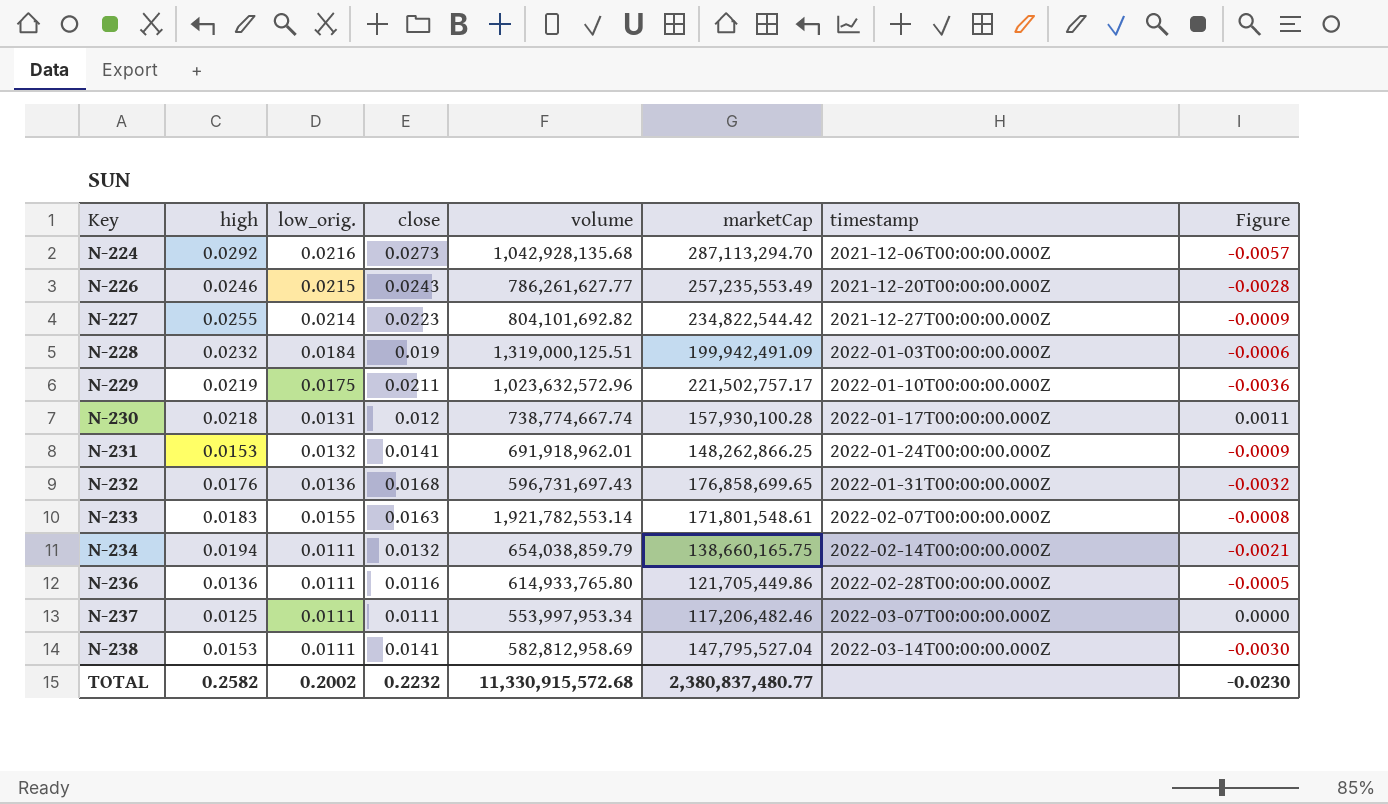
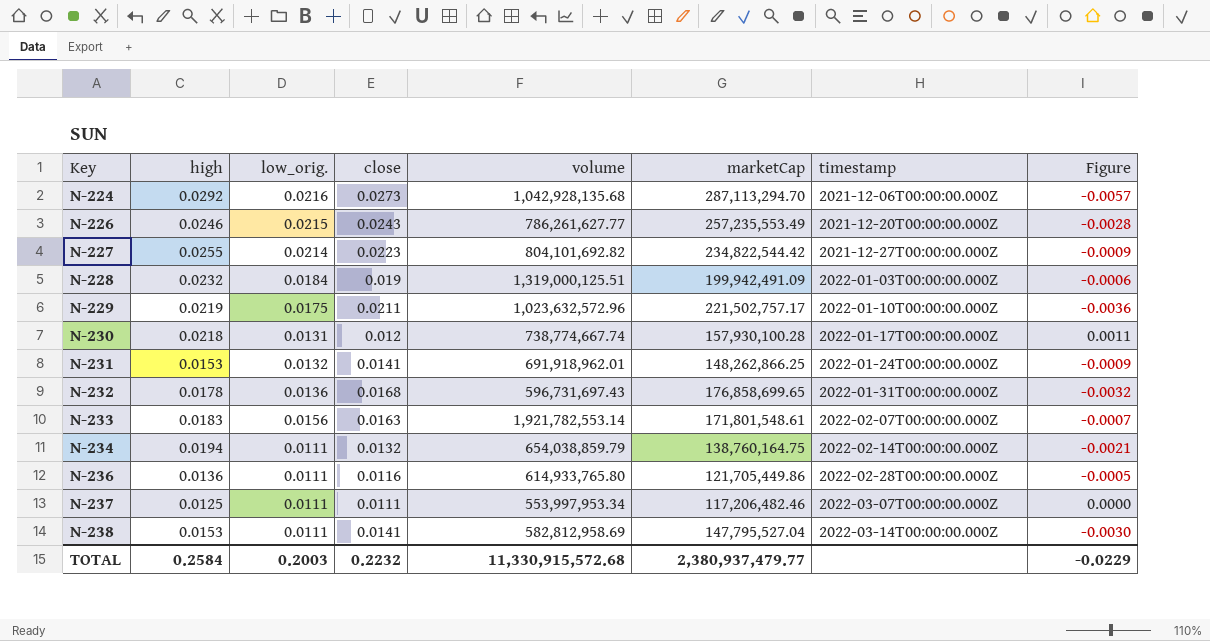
N-232 | high: 0.0176 -> 0.0178
N-233 | low_orig.: 0.0155 -> 0.0156
N-233 | Figure: -0.0008 -> -0.0007
N-234 | marketCap: 138,660,165.75 -> 138,760,164.75
TOTAL | high: 0.2582 -> 0.2584
TOTAL | low_orig.: 0.2002 -> 0.2003
TOTAL | marketCap: 2,380,837,480.77 -> 2,380,937,479.77
TOTAL | Figure: -0.0230 -> -0.0229

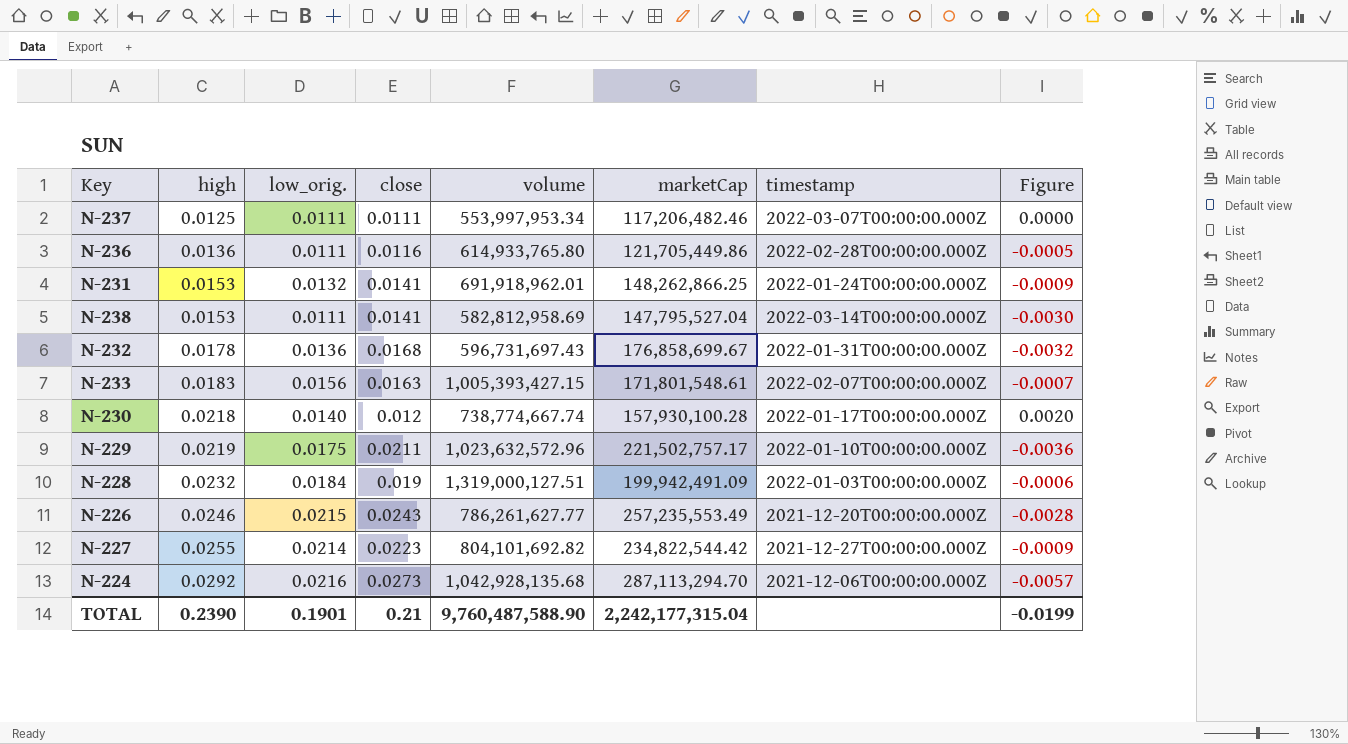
row order: Key ascending -> high ascending
row N-234: 0.0194 | 0.0111 | 0.0132 | 654,038,859.79 | 138,760,164.75 | 2022-02-14T00:00:00.000Z | -0.0021 -> none
N-232 | marketCap: 176,858,699.65 -> 176,858,699.67
N-233 | volume: 1,921,782,553.14 -> 1,005,393,427.15
N-230 | low_orig.: 0.0131 -> 0.0140
N-230 | Figure: 0.0011 -> 0.0020
N-228 | volume: 1,319,000,125.51 -> 1,319,000,127.51
TOTAL | high: 0.2584 -> 0.2390
TOTAL | low_orig.: 0.2003 -> 0.1901
TOTAL | close: 0.2232 -> 0.21
TOTAL | volume: 11,330,915,572.68 -> 9,760,487,588.90
TOTAL | marketCap: 2,380,937,479.77 -> 2,242,177,315.04
TOTAL | Figure: -0.0229 -> -0.0199

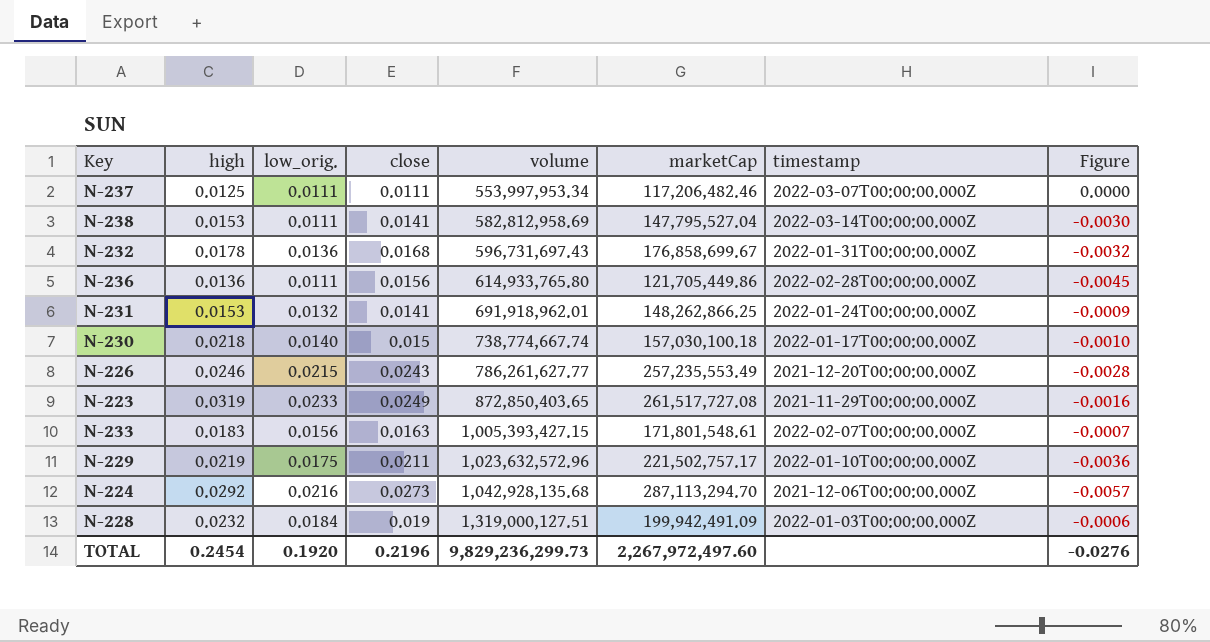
row order: high ascending -> volume ascending
row N-227: 0.0255 | 0.0214 | 0.0223 | 804,101,692.82 | 234,822,544.42 | 2021-12-27T00:00:00.000Z | -0.0009 -> none
N-236 | close: 0.0116 -> 0.0156
N-236 | Figure: -0.0005 -> -0.0045
N-230 | close: 0.012 -> 0.015
N-230 | marketCap: 157,930,100.28 -> 157,030,100.18
N-230 | Figure: 0.0020 -> -0.0010
row N-223: none -> 0.0319 | 0.0233 | 0.0249 | 872,850,403.65 | 261,517,727.08 | 2021-11-29T00:00:00.000Z | -0.0016
TOTAL | high: 0.2390 -> 0.2454
TOTAL | low_orig.: 0.1901 -> 0.1920
TOTAL | close: 0.21 -> 0.2196
TOTAL | volume: 9,760,487,588.90 -> 9,829,236,299.73
TOTAL | marketCap: 2,242,177,315.04 -> 2,267,972,497.60
TOTAL | Figure: -0.0199 -> -0.0276

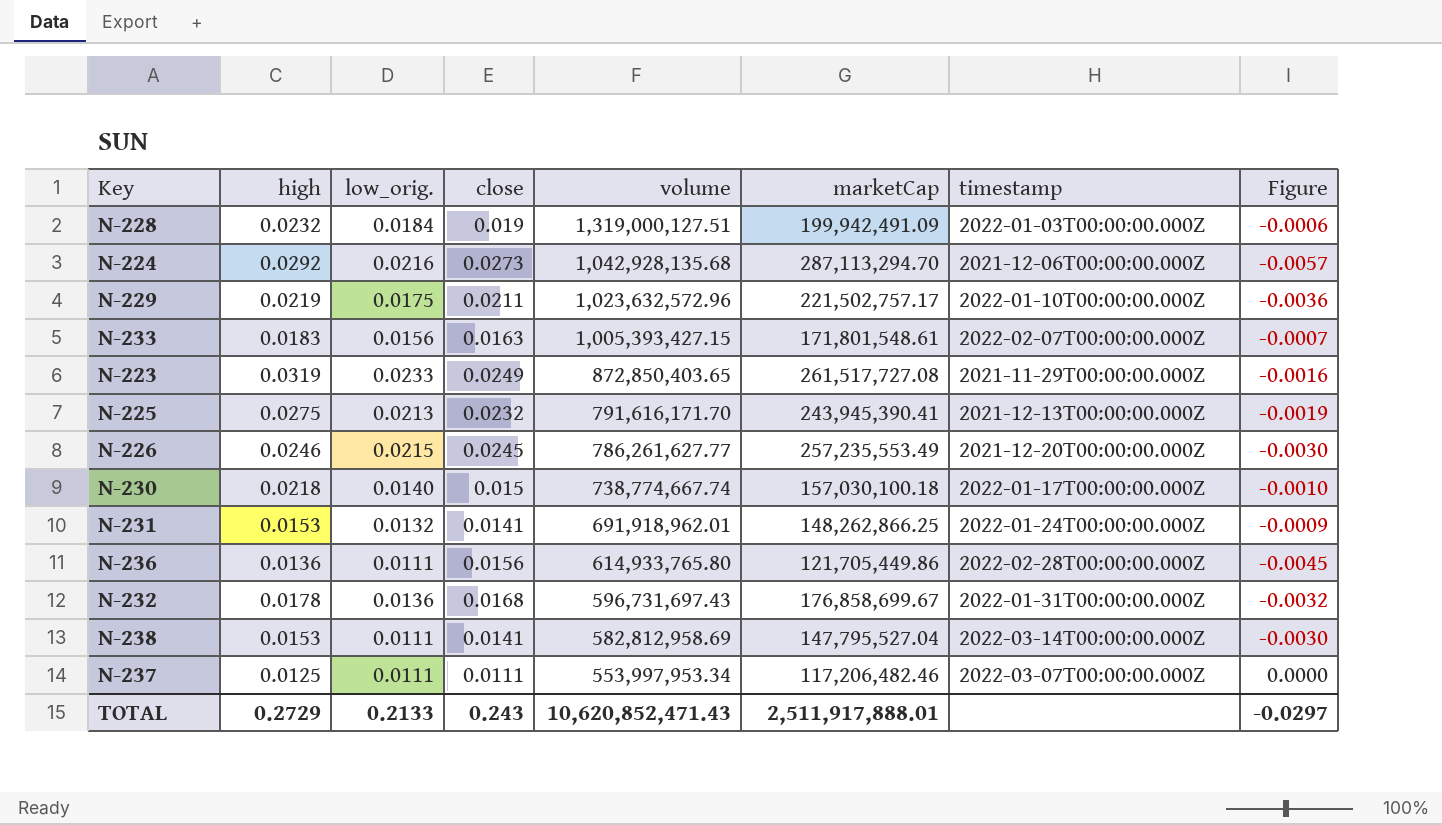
row order: volume ascending -> volume descending
row N-225: none -> 0.0275 | 0.0213 | 0.0232 | 791,616,171.70 | 243,945,390.41 | 2021-12-13T00:00:00.000Z | -0.0019
N-226 | close: 0.0243 -> 0.0245
N-226 | Figure: -0.0028 -> -0.0030
TOTAL | high: 0.2454 -> 0.2729
TOTAL | low_orig.: 0.1920 -> 0.2133
TOTAL | close: 0.2196 -> 0.243
TOTAL | volume: 9,829,236,299.73 -> 10,620,852,471.43
TOTAL | marketCap: 2,267,972,497.60 -> 2,511,917,888.01
TOTAL | Figure: -0.0276 -> -0.0297

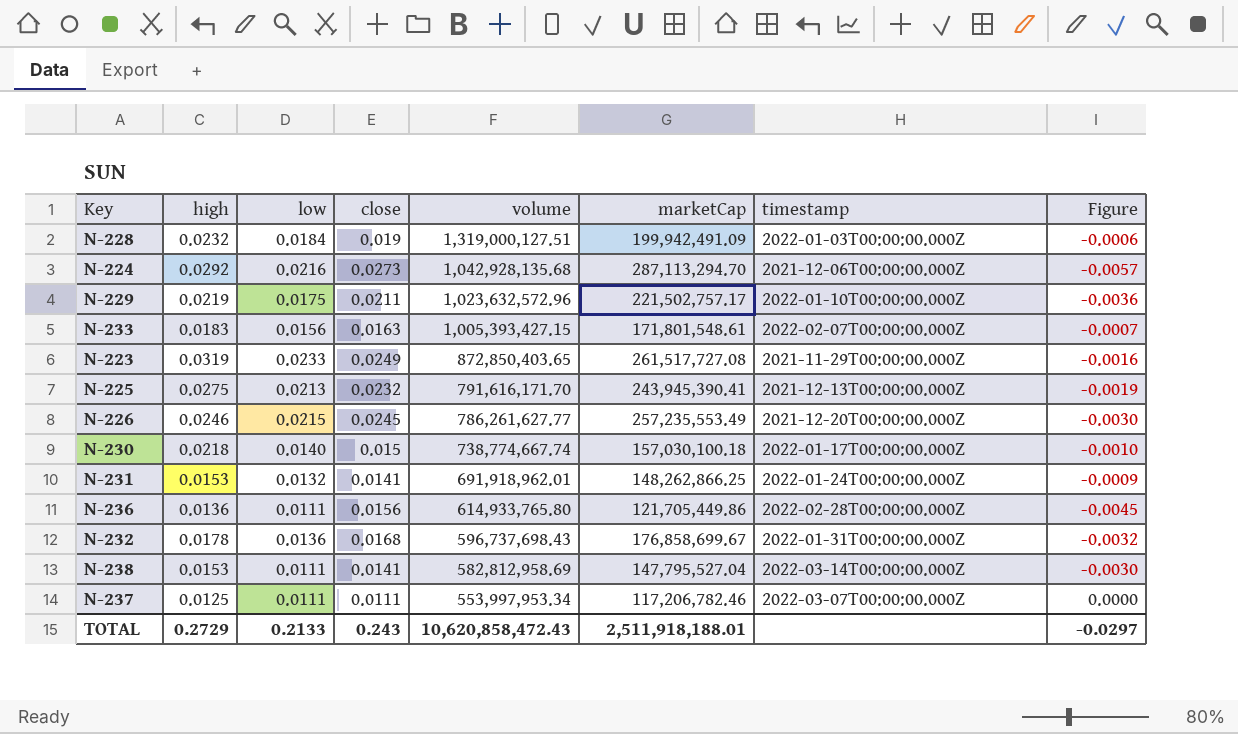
column name: low_orig. -> low
N-232 | volume: 596,731,697.43 -> 596,737,698.43
N-237 | marketCap: 117,206,482.46 -> 117,206,782.46
TOTAL | volume: 10,620,852,471.43 -> 10,620,858,472.43
TOTAL | marketCap: 2,511,917,888.01 -> 2,511,918,188.01

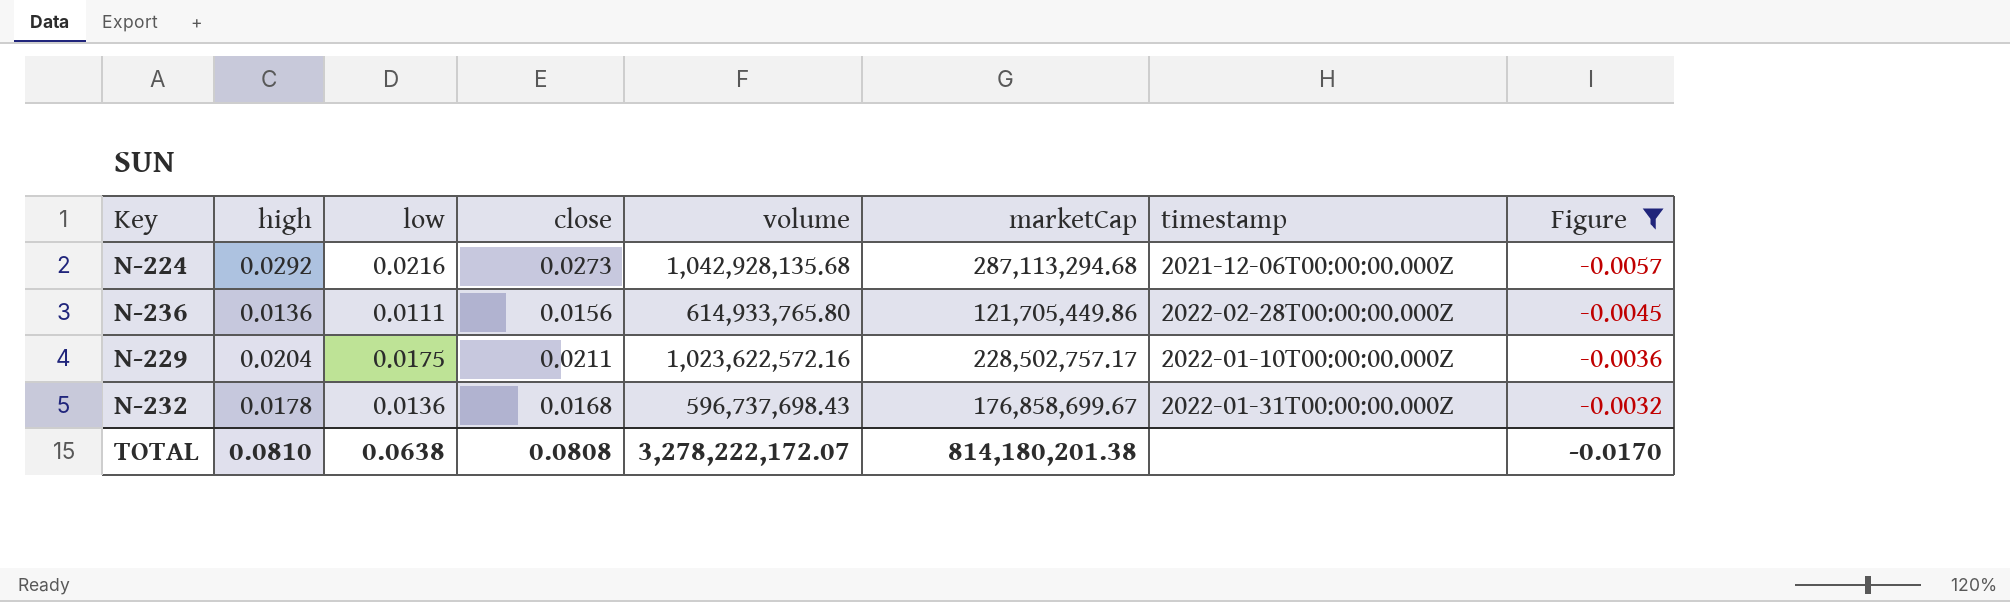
filter: none -> Figure <= -0.0032
row order: volume descending -> Figure ascending
N-224 | marketCap: 287,113,294.70 -> 287,113,294.68
N-229 | high: 0.0219 -> 0.0204
N-229 | volume: 1,023,632,572.96 -> 1,023,622,572.16
N-229 | marketCap: 221,502,757.17 -> 228,502,757.17
TOTAL | high: 0.2729 -> 0.0810
TOTAL | low: 0.2133 -> 0.0638
TOTAL | close: 0.243 -> 0.0808
TOTAL | volume: 10,620,858,472.43 -> 3,278,222,172.07
TOTAL | marketCap: 2,511,918,188.01 -> 814,180,201.38
TOTAL | Figure: -0.0297 -> -0.0170

